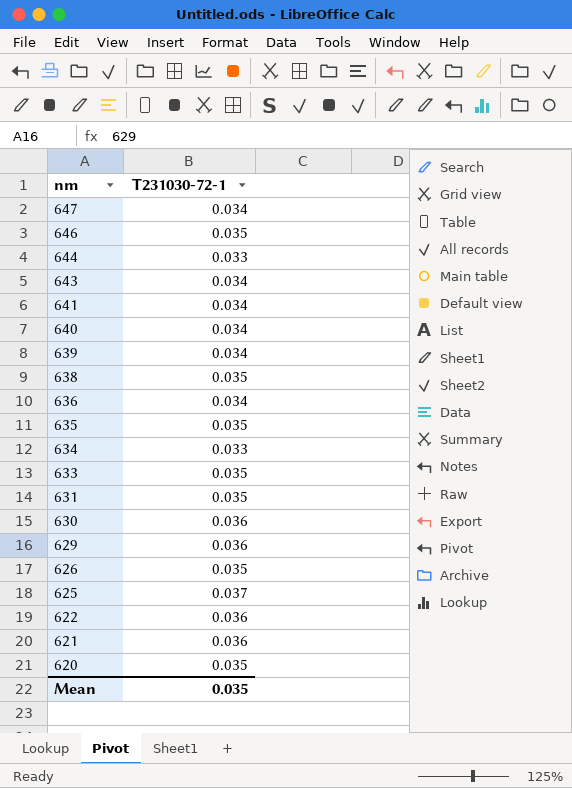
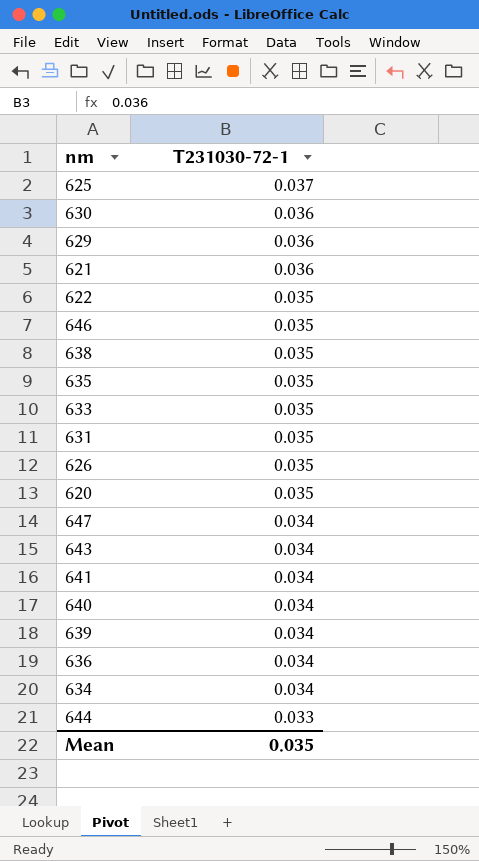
row order: nm descending -> T231030-72-1 descending
622 | T231030-72-1: 0.036 -> 0.035
634 | T231030-72-1: 0.033 -> 0.034

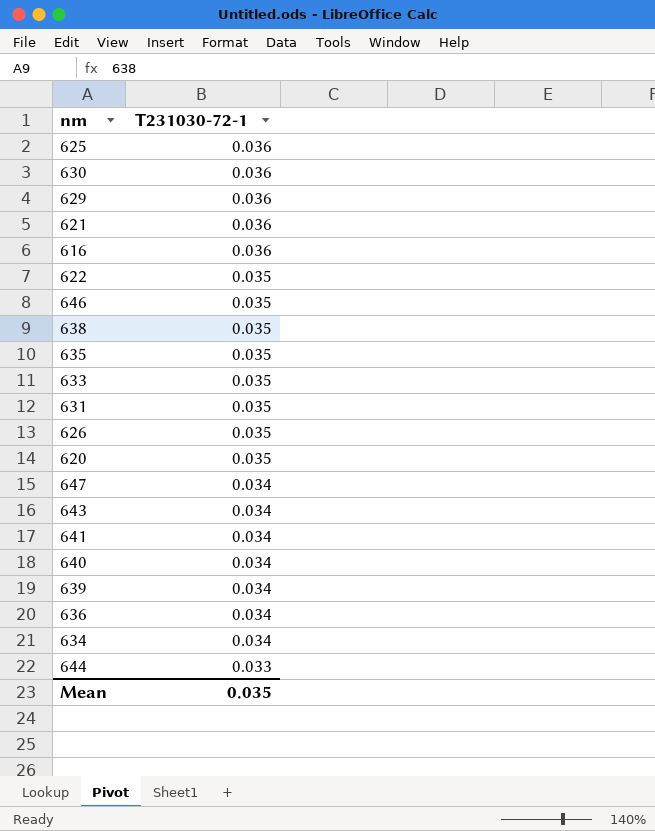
625 | T231030-72-1: 0.037 -> 0.036
row 616: none -> 0.036

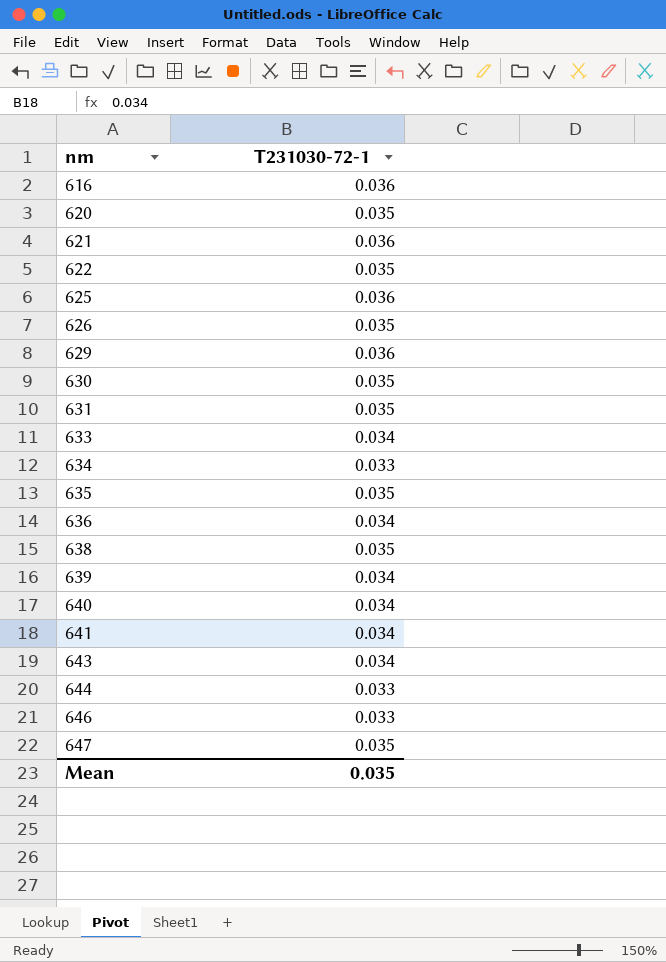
row order: T231030-72-1 descending -> nm ascending
630 | T231030-72-1: 0.036 -> 0.035
633 | T231030-72-1: 0.035 -> 0.034
634 | T231030-72-1: 0.034 -> 0.033
646 | T231030-72-1: 0.035 -> 0.033
647 | T231030-72-1: 0.034 -> 0.035

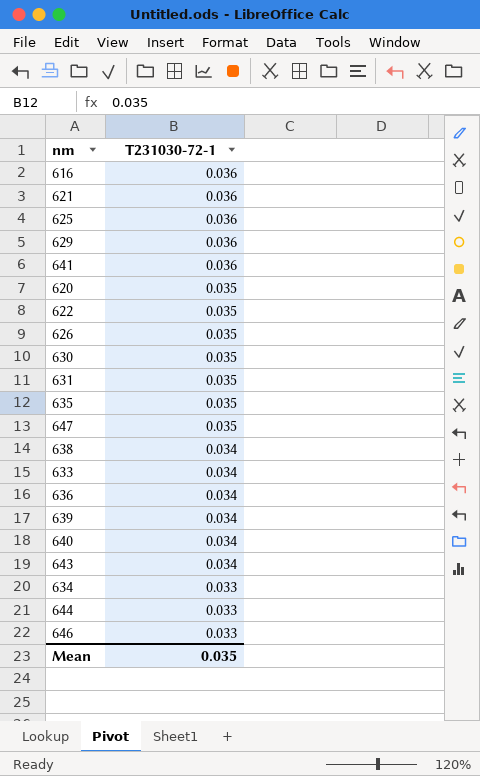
row order: nm ascending -> T231030-72-1 descending
641 | T231030-72-1: 0.034 -> 0.036
638 | T231030-72-1: 0.035 -> 0.034

